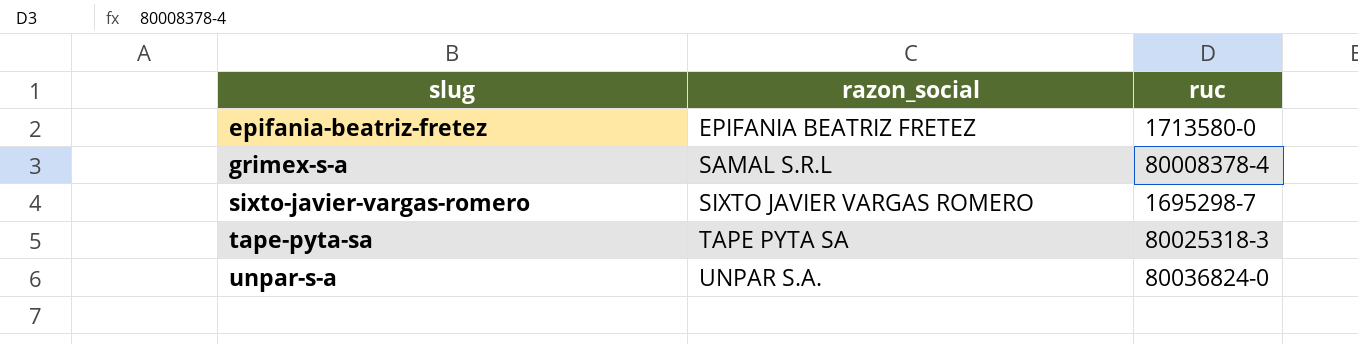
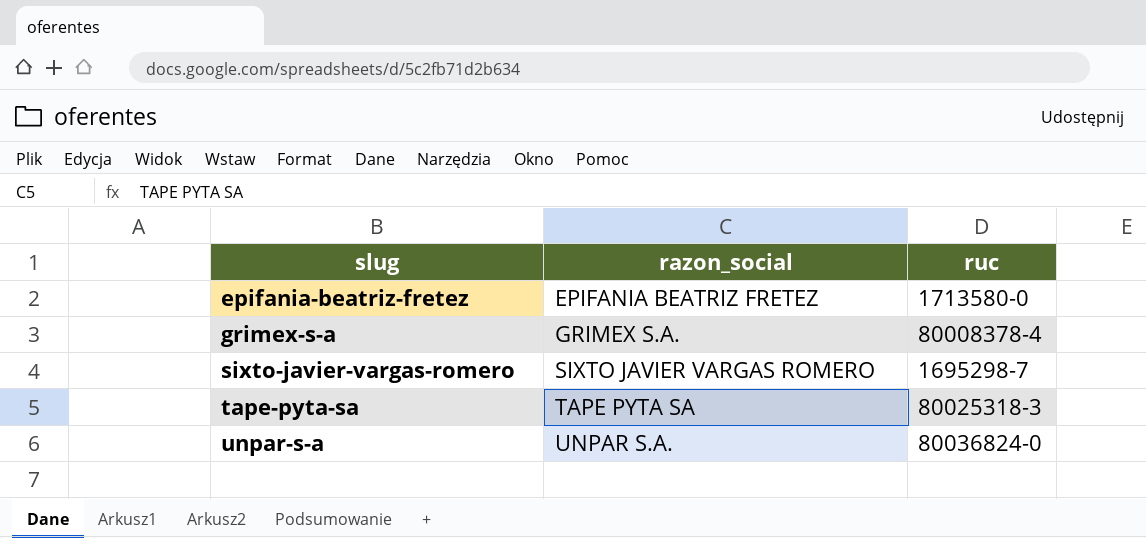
grimex-s-a | razon_social: SAMAL S.R.L -> GRIMEX S.A.

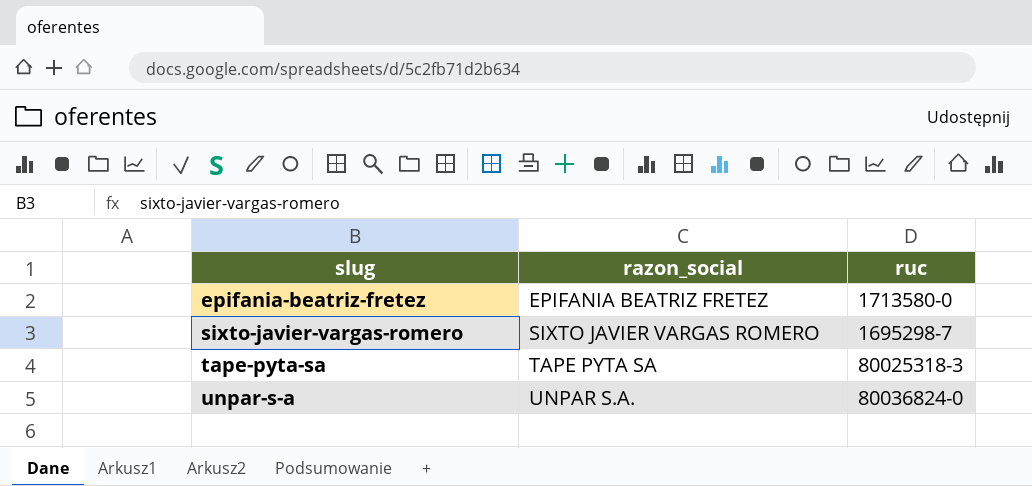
row grimex-s-a: GRIMEX S.A. | 80008378-4 -> none

